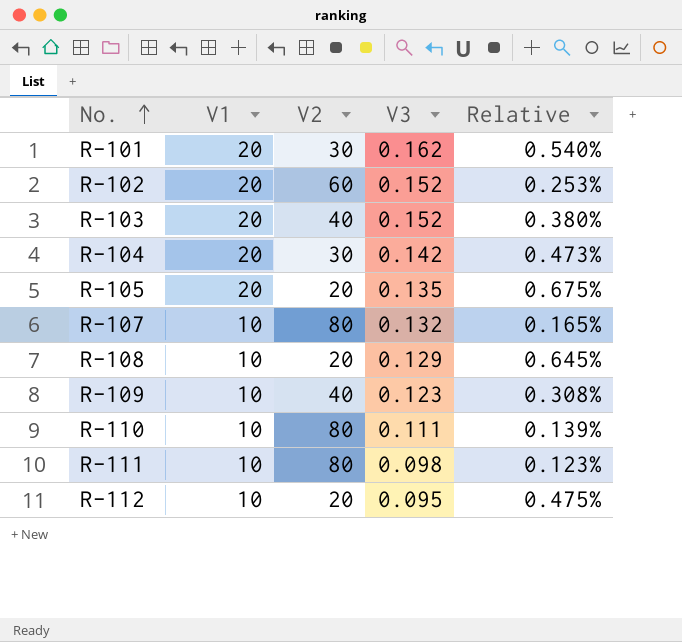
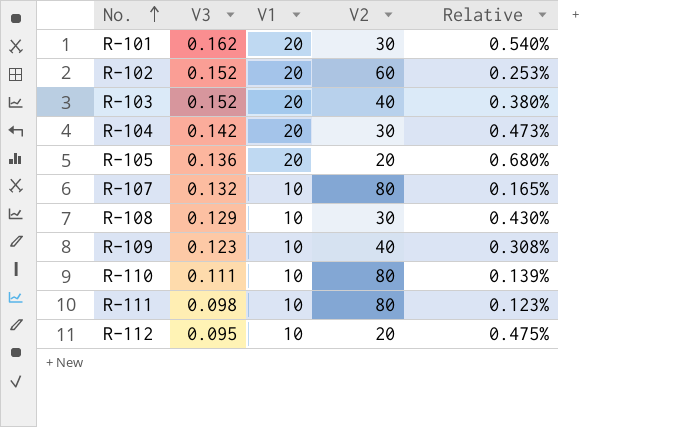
column V3 | position: 4 -> 2
R-105 | V3: 0.135 -> 0.136
R-105 | Relative: 0.675% -> 0.680%
R-108 | V2: 20 -> 30
R-108 | Relative: 0.645% -> 0.430%

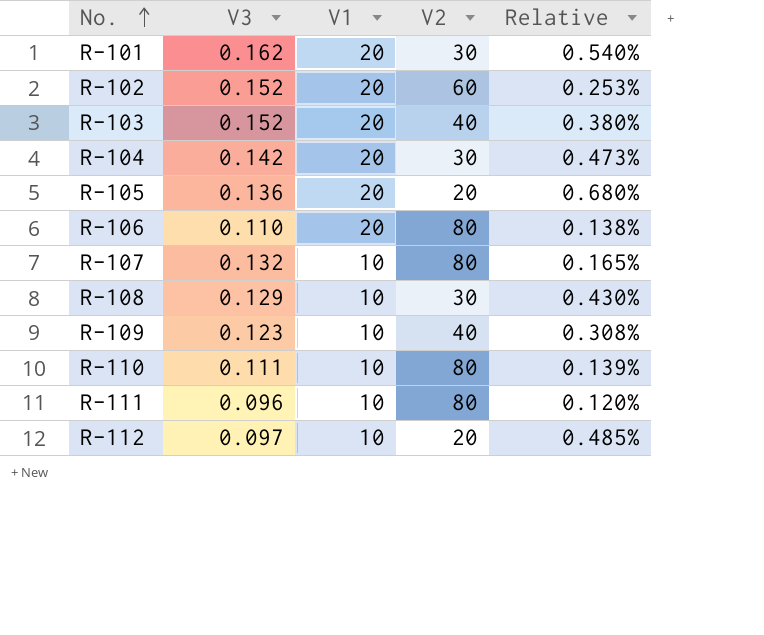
row R-106: none -> 0.110 | 20 | 80 | 0.138%
R-111 | V3: 0.098 -> 0.096
R-111 | Relative: 0.123% -> 0.120%
R-112 | V3: 0.095 -> 0.097
R-112 | Relative: 0.475% -> 0.485%

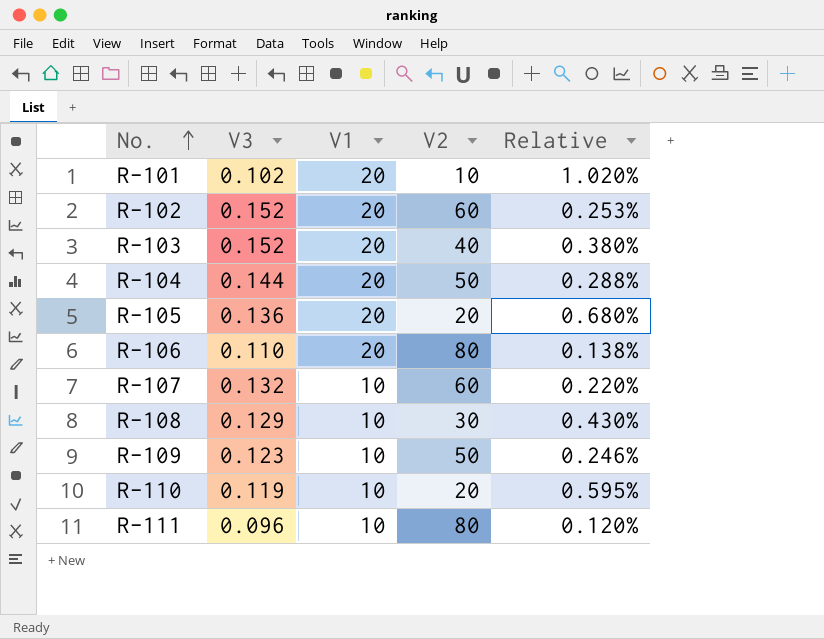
row R-112: 0.097 | 10 | 20 | 0.485% -> none
R-101 | V3: 0.162 -> 0.102
R-101 | V2: 30 -> 10
R-101 | Relative: 0.540% -> 1.020%
R-104 | V3: 0.142 -> 0.144
R-104 | V2: 30 -> 50
R-104 | Relative: 0.473% -> 0.288%
R-107 | V2: 80 -> 60
R-107 | Relative: 0.165% -> 0.220%
R-109 | V2: 40 -> 50
R-109 | Relative: 0.308% -> 0.246%
R-110 | V3: 0.111 -> 0.119
R-110 | V2: 80 -> 20
R-110 | Relative: 0.139% -> 0.595%

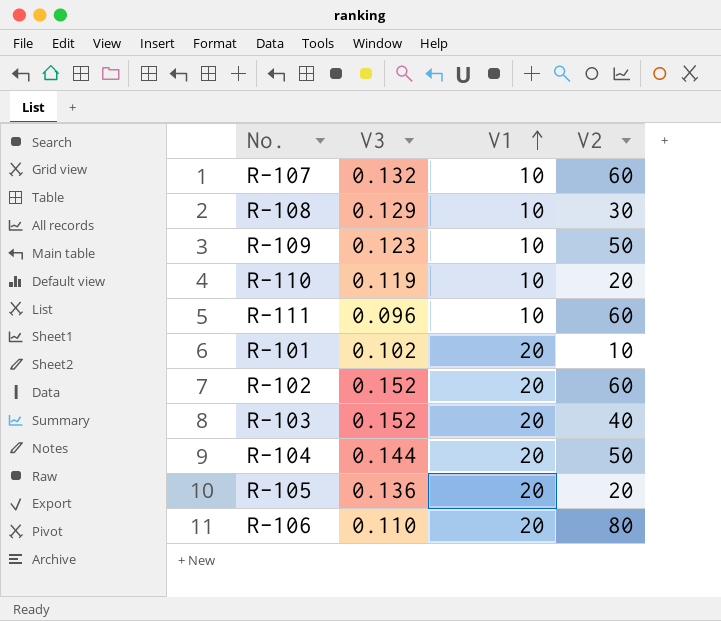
row order: No. ascending -> V1 ascending
column Relative | formula: [V3] / [V2] -> none
R-111 | V2: 80 -> 60

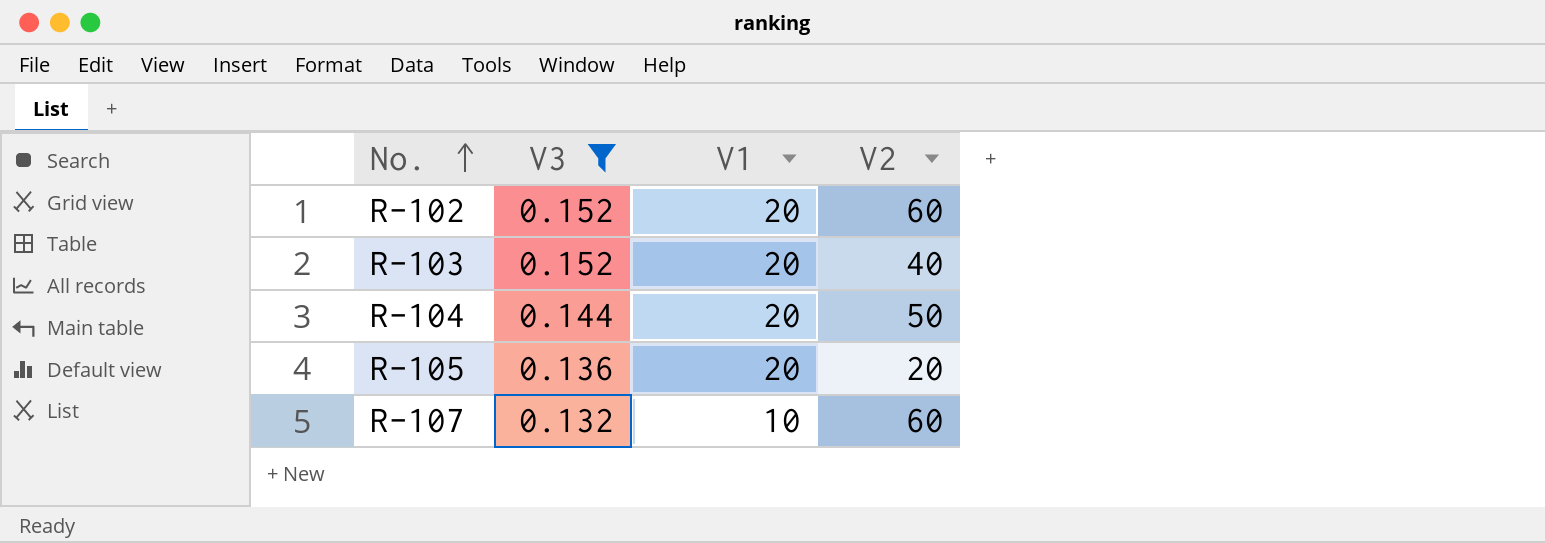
filter: none -> V3 >= 0.132
row order: V1 ascending -> No. ascending

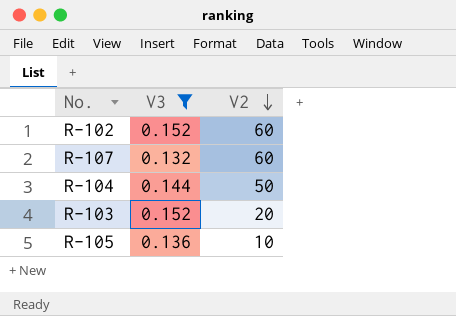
row order: No. ascending -> V2 descending
column V1 | position: 3 -> none
R-103 | V2: 40 -> 20
R-105 | V2: 20 -> 10

